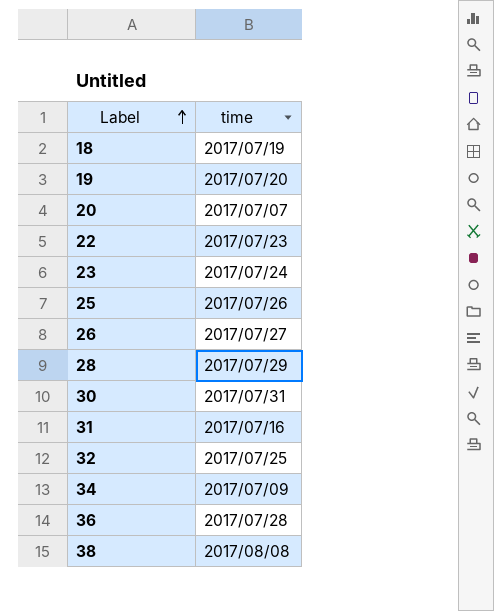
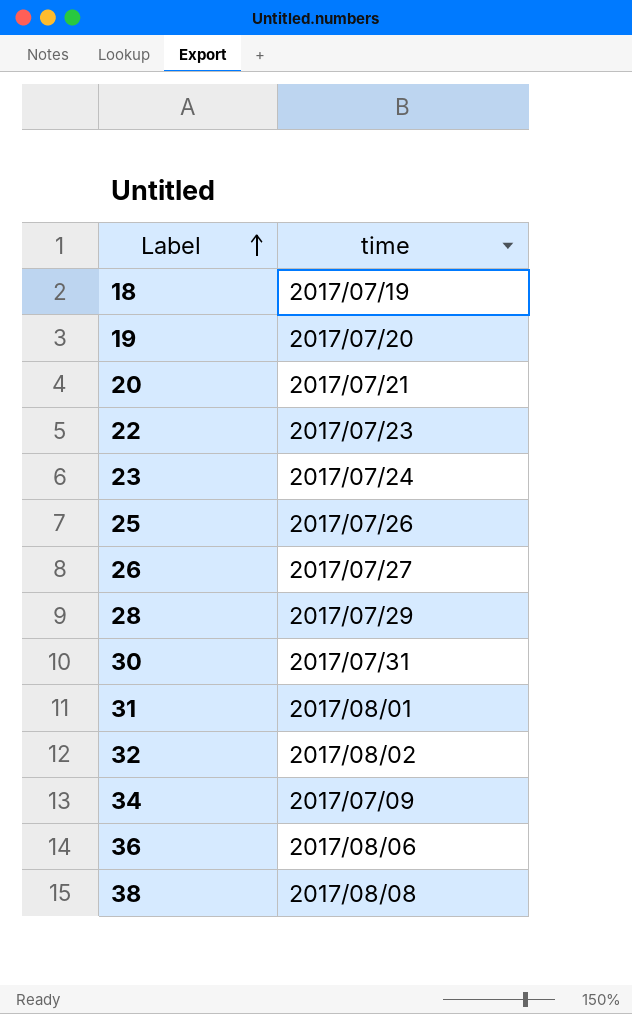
20 | time: 2017/07/07 -> 2017/07/21
31 | time: 2017/07/16 -> 2017/08/01
32 | time: 2017/07/25 -> 2017/08/02
36 | time: 2017/07/28 -> 2017/08/06

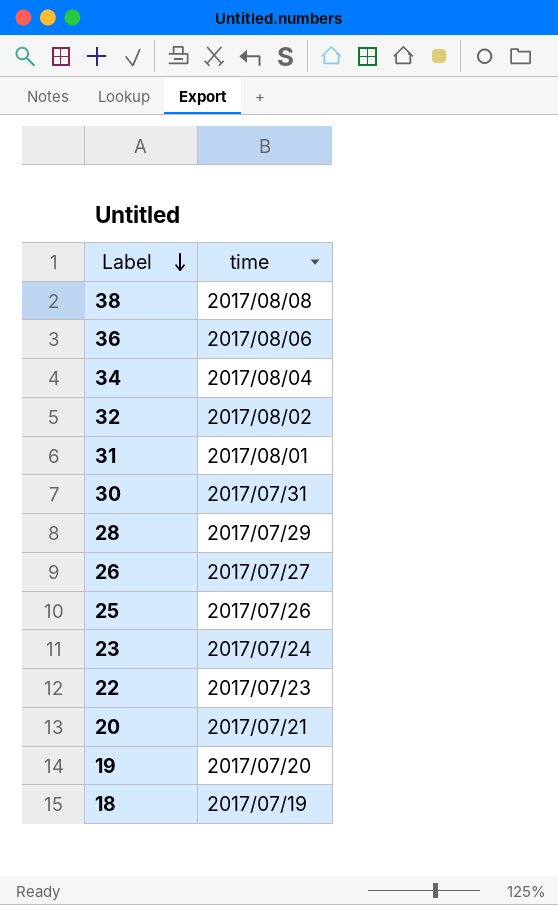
row order: Label ascending -> Label descending
34 | time: 2017/07/09 -> 2017/08/04

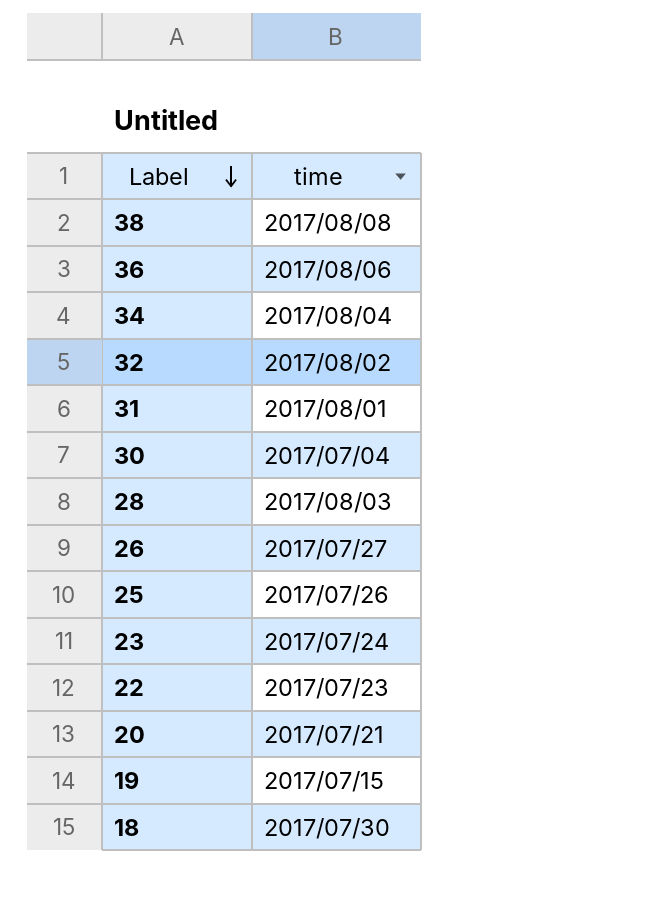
30 | time: 2017/07/31 -> 2017/07/04
28 | time: 2017/07/29 -> 2017/08/03
19 | time: 2017/07/20 -> 2017/07/15
18 | time: 2017/07/19 -> 2017/07/30

